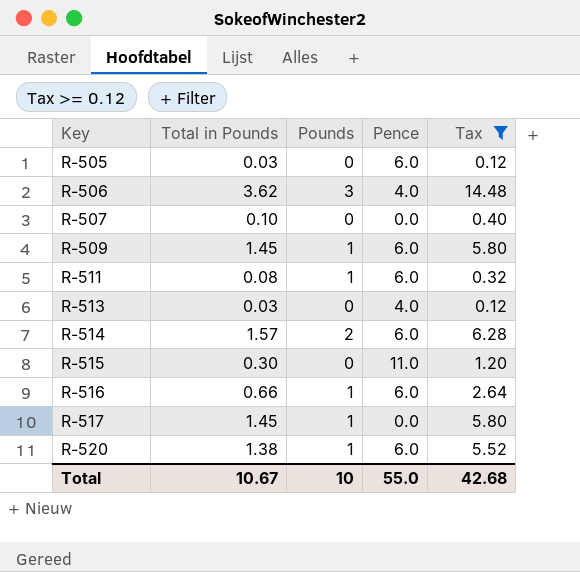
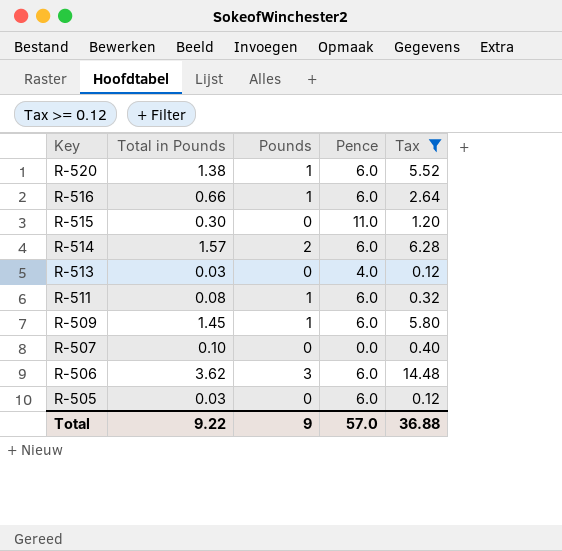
row order: Key ascending -> Key descending
row R-517: 1.45 | 1 | 0.0 | 5.80 -> none
R-506 | Pence: 4.0 -> 6.0
Total | Total in Pounds: 10.67 -> 9.22
Total | Pounds: 10 -> 9
Total | Pence: 55.0 -> 57.0
Total | Tax: 42.68 -> 36.88

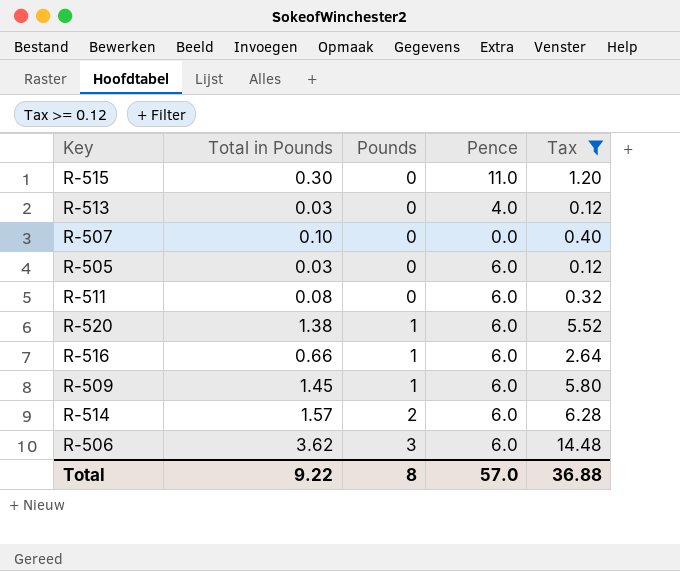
row order: Key descending -> Pounds ascending
R-511 | Pounds: 1 -> 0
Total | Pounds: 9 -> 8

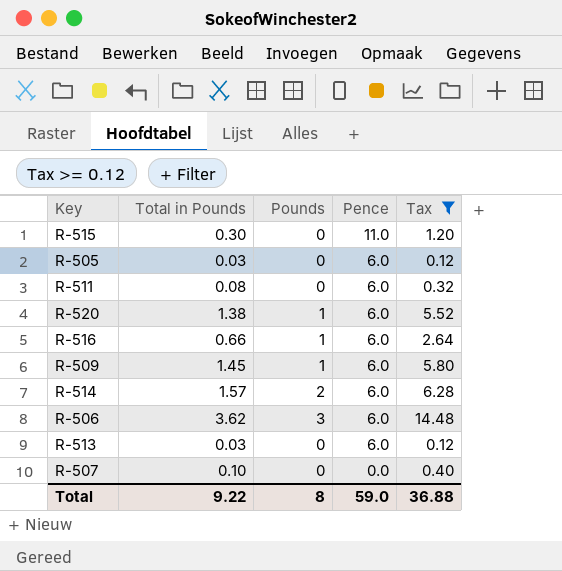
row order: Pounds ascending -> Pence descending
R-513 | Pence: 4.0 -> 6.0
Total | Pence: 57.0 -> 59.0

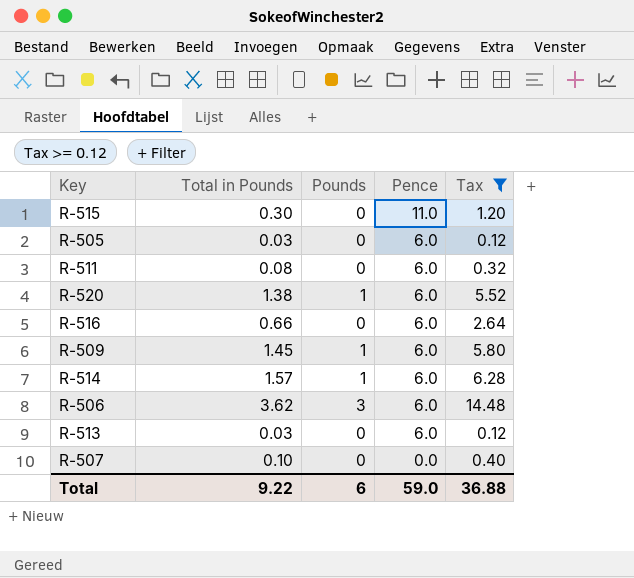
R-516 | Pounds: 1 -> 0
R-514 | Pounds: 2 -> 1
Total | Pounds: 8 -> 6

